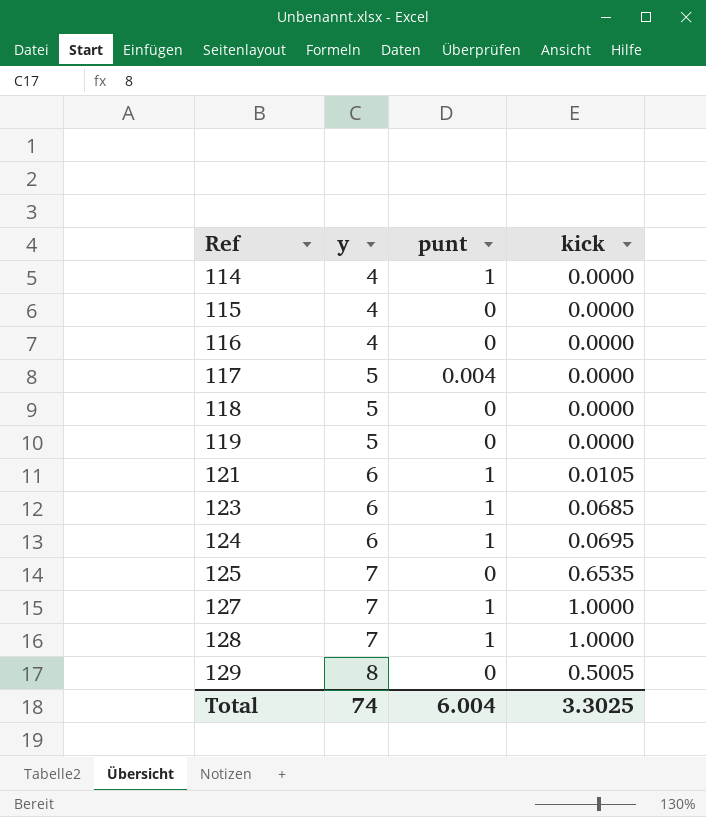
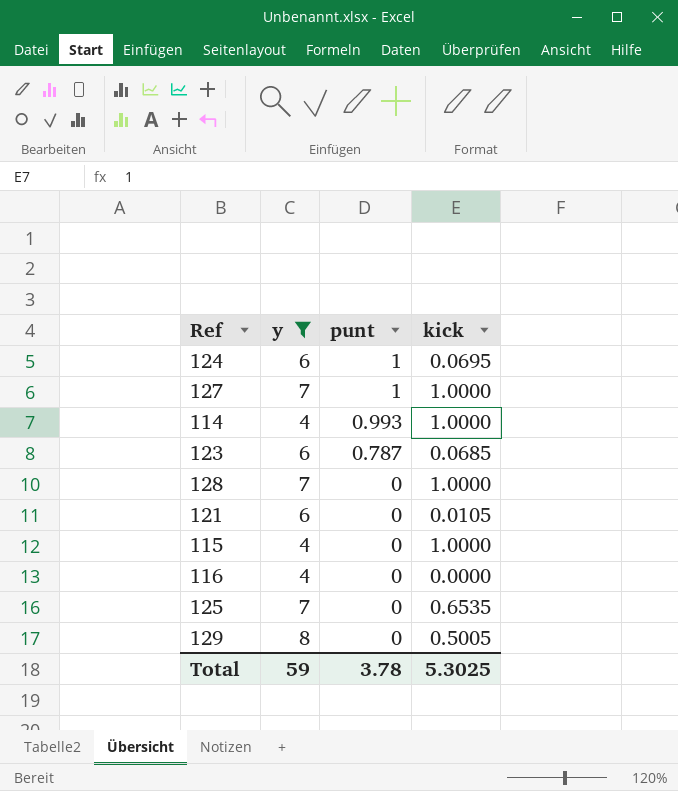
filter: none -> y != 5
row order: Ref ascending -> punt descending
114 | punt: 1 -> 0.993
114 | kick: 0.0000 -> 1.0000
123 | punt: 1 -> 0.787
128 | punt: 1 -> 0
121 | punt: 1 -> 0
115 | kick: 0.0000 -> 1.0000
Total | y: 74 -> 59
Total | punt: 6.004 -> 3.78
Total | kick: 3.3025 -> 5.3025

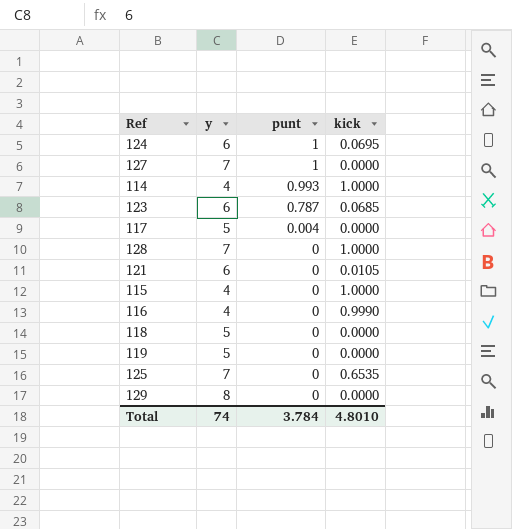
filter: y != 5 -> none
127 | kick: 1.0000 -> 0.0000
116 | kick: 0.0000 -> 0.9990
129 | kick: 0.5005 -> 0.0000
Total | y: 59 -> 74
Total | punt: 3.78 -> 3.784
Total | kick: 5.3025 -> 4.8010

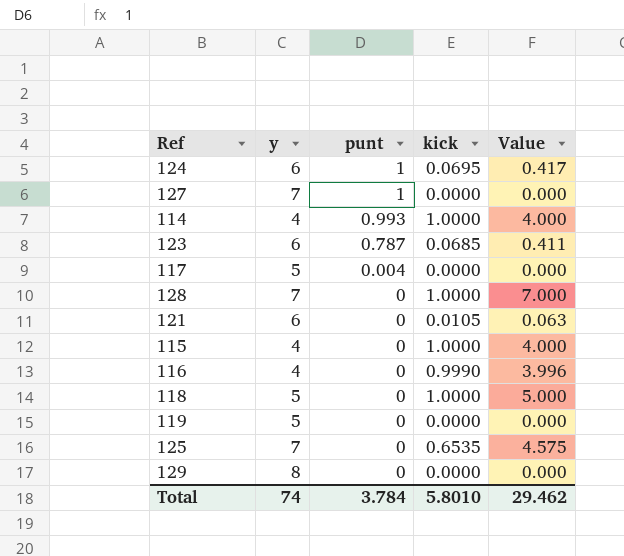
column Value | formula: none -> [y] * [kick]
118 | kick: 0.0000 -> 1.0000
Total | kick: 4.8010 -> 5.8010

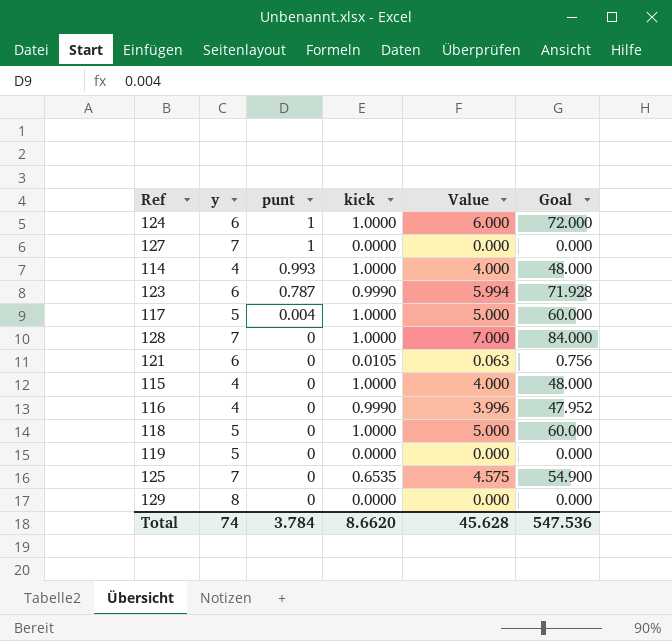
column Goal | formula: none -> [Value] * 12
124 | kick: 0.0695 -> 1.0000
124 | Value: 0.417 -> 6.000
123 | kick: 0.0685 -> 0.9990
123 | Value: 0.411 -> 5.994
117 | kick: 0.0000 -> 1.0000
117 | Value: 0.000 -> 5.000
Total | kick: 5.8010 -> 8.6620
Total | Value: 29.462 -> 45.628

